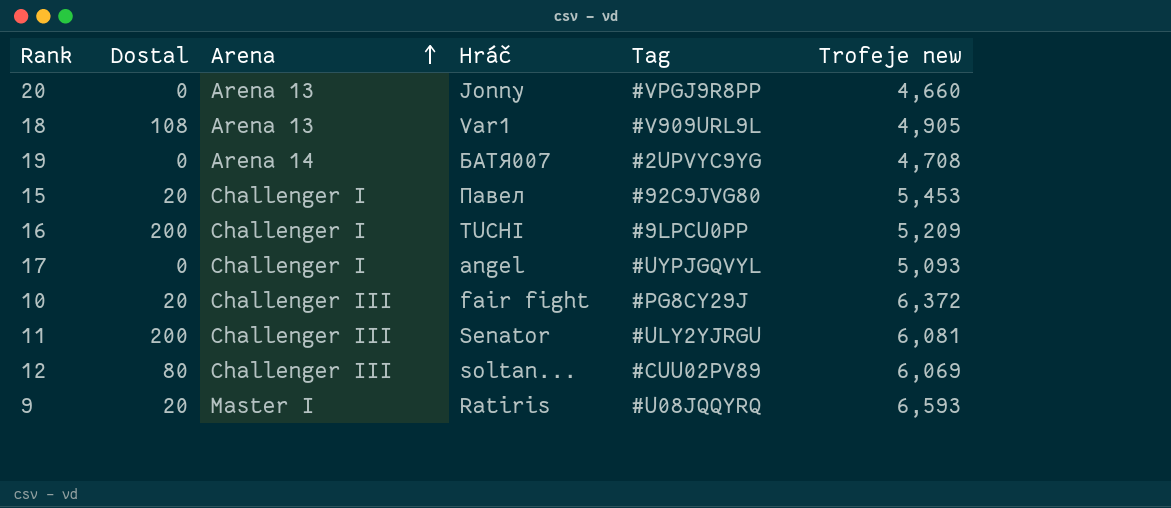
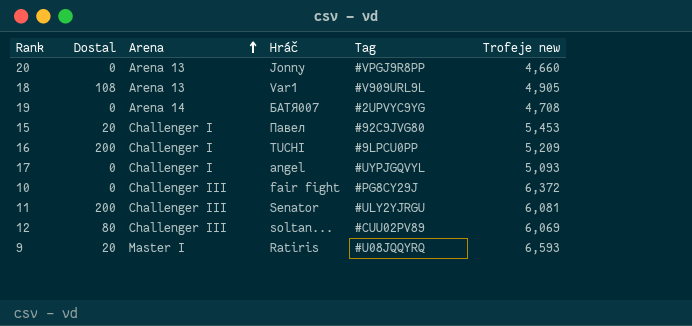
10 | Dostal: 20 -> 0

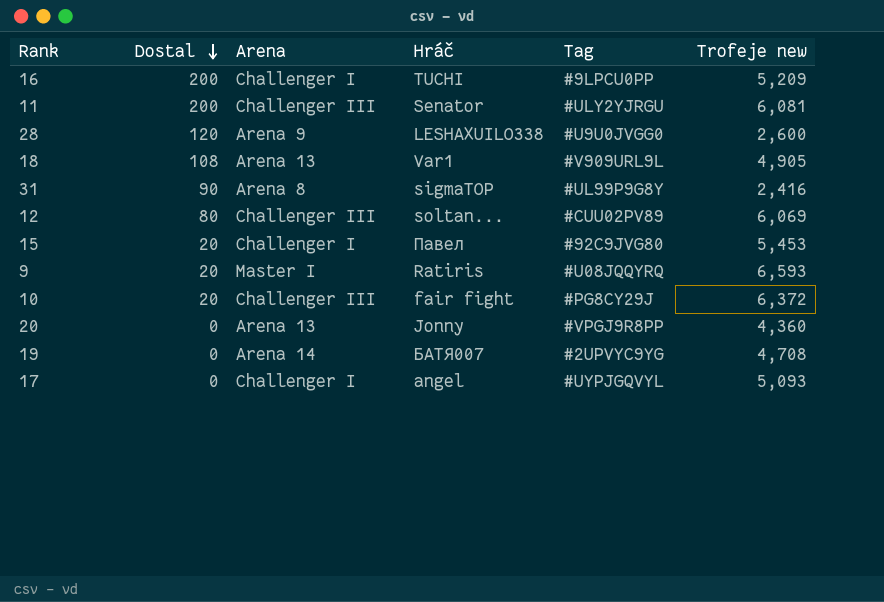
row order: Arena ascending -> Dostal descending
row 28: none -> 120 | Arena 9 | LESHAXUILO338 | #U9U0JVGG0 | 2,600
row 31: none -> 90 | Arena 8 | sigmaTOP | #UL99P9G8Y | 2,416
10 | Dostal: 0 -> 20
20 | Trofeje new: 4,660 -> 4,360

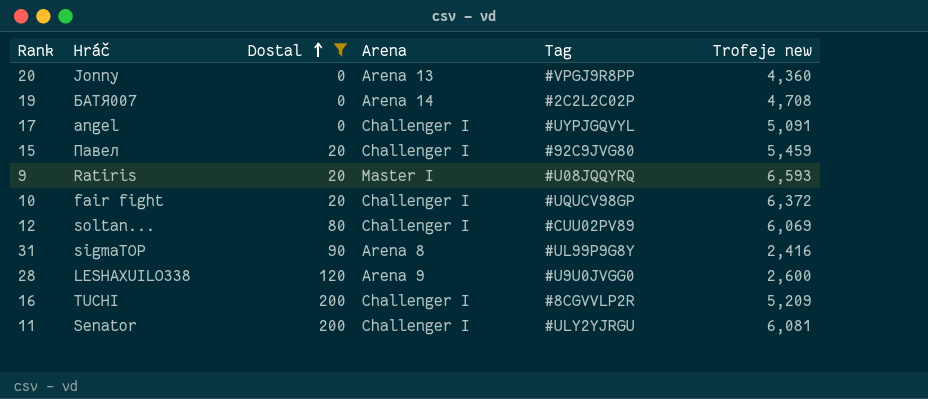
filter: none -> Dostal != 108
row order: Dostal descending -> Dostal ascending
column Hráč | position: 4 -> 2
19 | Tag: #2UPVYC9YG -> #2C2L2C02P
17 | Trofeje new: 5,093 -> 5,091
15 | Trofeje new: 5,453 -> 5,459
10 | Arena: Challenger III -> Challenger I
10 | Tag: #PG8CY29J -> #UQUCV98GP
12 | Arena: Challenger III -> Challenger I
16 | Tag: #9LPCU0PP -> #8CGVVLP2R
11 | Arena: Challenger III -> Challenger I

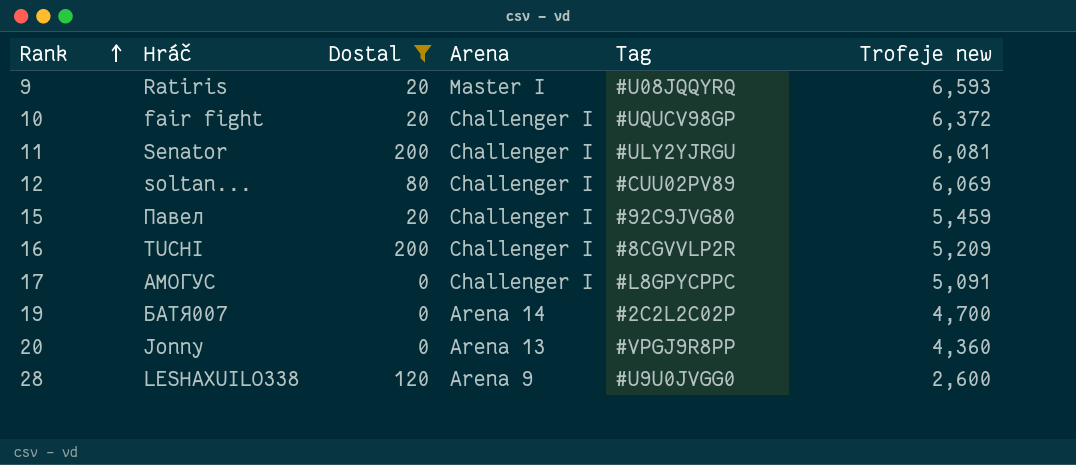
row order: Dostal ascending -> Rank ascending
row 31: sigmaTOP | 90 | Arena 8 | #UL99P9G8Y | 2,416 -> none
17 | Hráč: angel -> АМОГУС
17 | Tag: #UYPJGQVYL -> #L8GPYCPPC
19 | Trofeje new: 4,708 -> 4,700

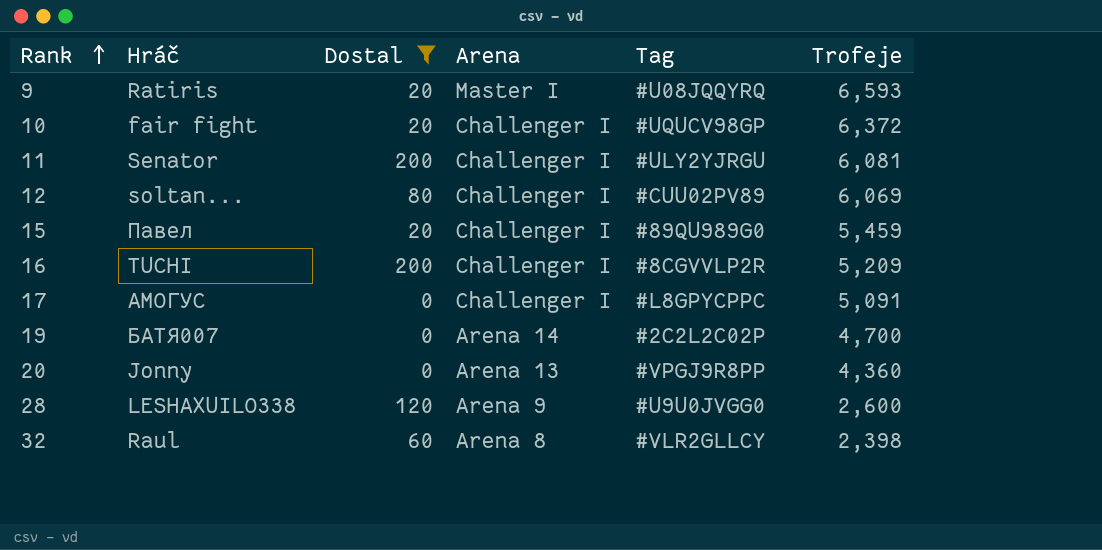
column name: Trofeje new -> Trofeje
15 | Tag: #92C9JVG80 -> #89QU989G0
row 32: none -> Raul | 60 | Arena 8 | #VLR2GLLCY | 2,398

